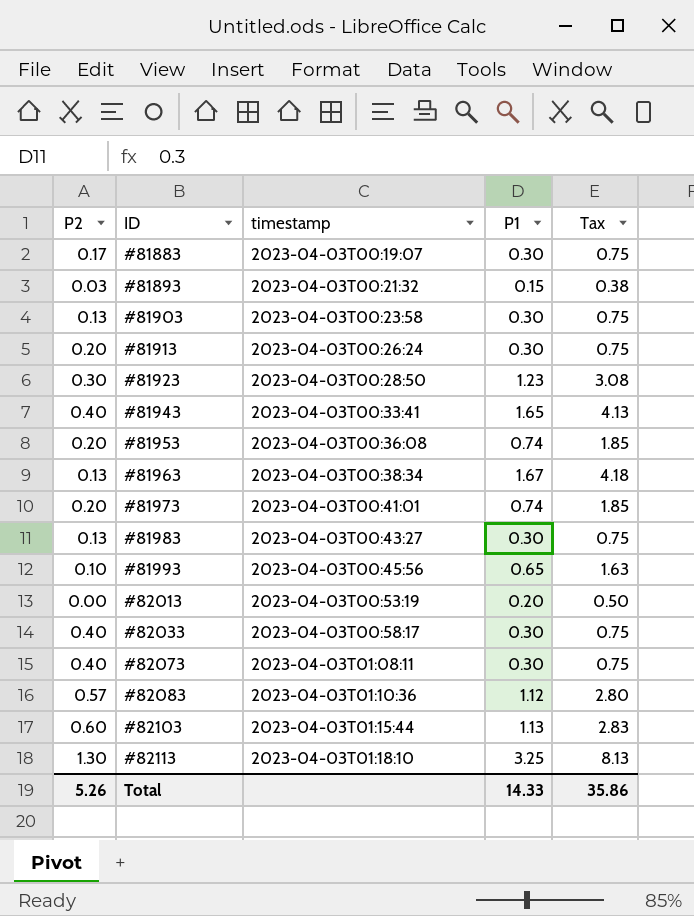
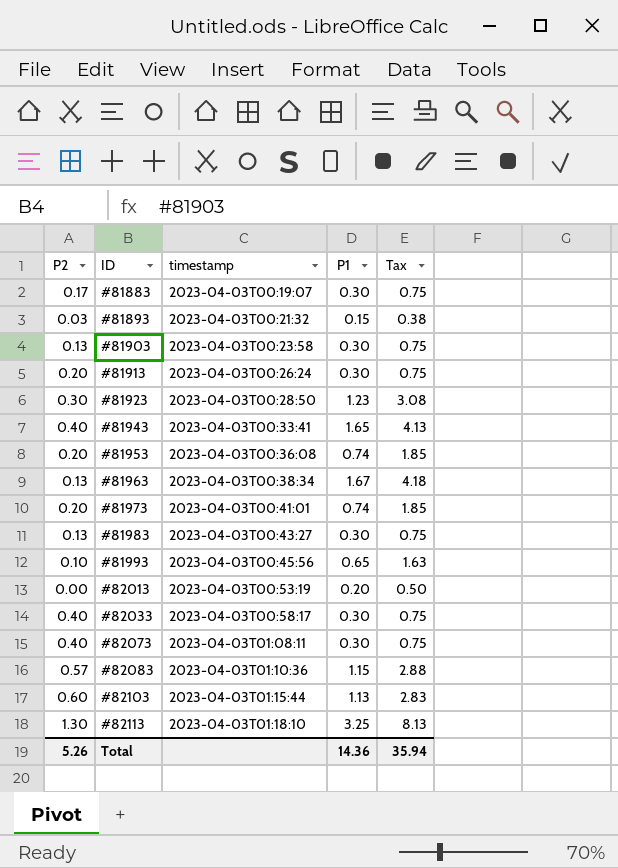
#82083 | P1: 1.12 -> 1.15
#82083 | Tax: 2.80 -> 2.88
Total | P1: 14.33 -> 14.36
Total | Tax: 35.86 -> 35.94

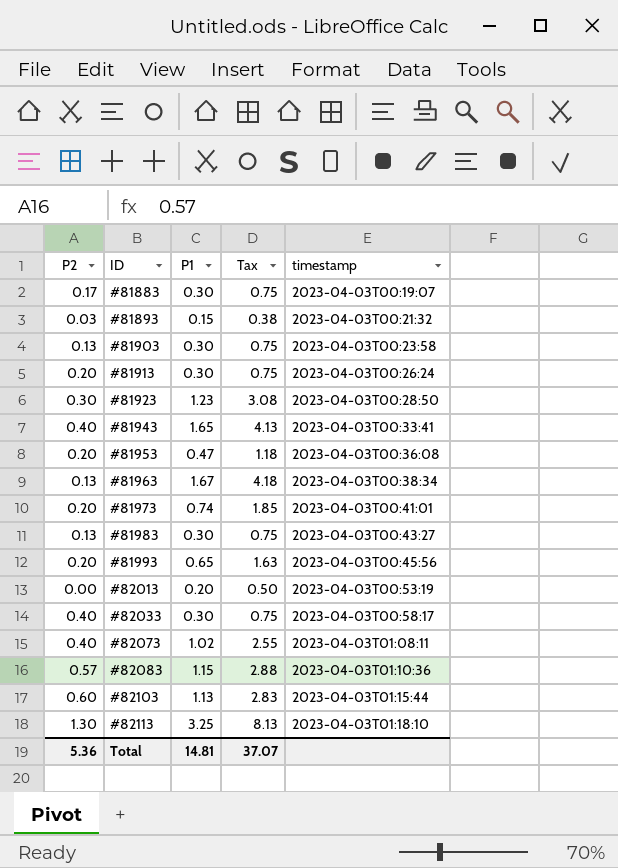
column timestamp | position: 3 -> 5
#81953 | P1: 0.74 -> 0.47
#81953 | Tax: 1.85 -> 1.18
#81993 | P2: 0.10 -> 0.20
#82073 | P1: 0.30 -> 1.02
#82073 | Tax: 0.75 -> 2.55
Total | P2: 5.26 -> 5.36
Total | P1: 14.36 -> 14.81
Total | Tax: 35.94 -> 37.07

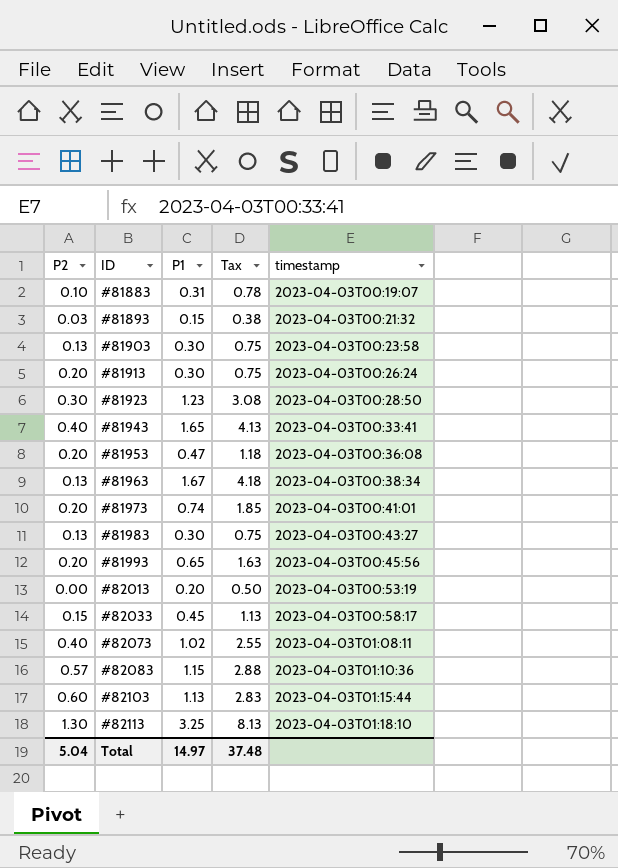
#81883 | P2: 0.17 -> 0.10
#81883 | P1: 0.30 -> 0.31
#81883 | Tax: 0.75 -> 0.78
#82033 | P2: 0.40 -> 0.15
#82033 | P1: 0.30 -> 0.45
#82033 | Tax: 0.75 -> 1.13
Total | P2: 5.36 -> 5.04
Total | P1: 14.81 -> 14.97
Total | Tax: 37.07 -> 37.48

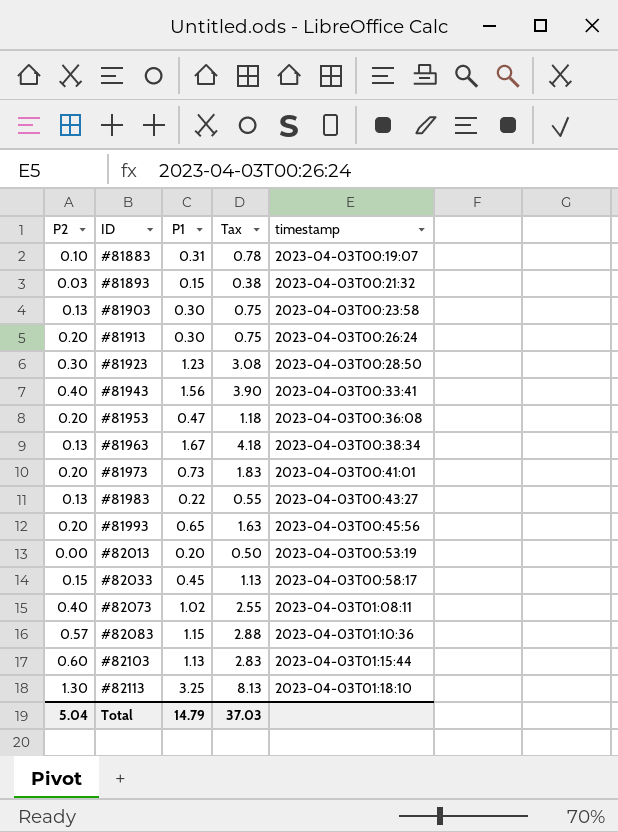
#81943 | P1: 1.65 -> 1.56
#81943 | Tax: 4.13 -> 3.90
#81973 | P1: 0.74 -> 0.73
#81973 | Tax: 1.85 -> 1.83
#81983 | P1: 0.30 -> 0.22
#81983 | Tax: 0.75 -> 0.55
Total | P1: 14.97 -> 14.79
Total | Tax: 37.48 -> 37.03

